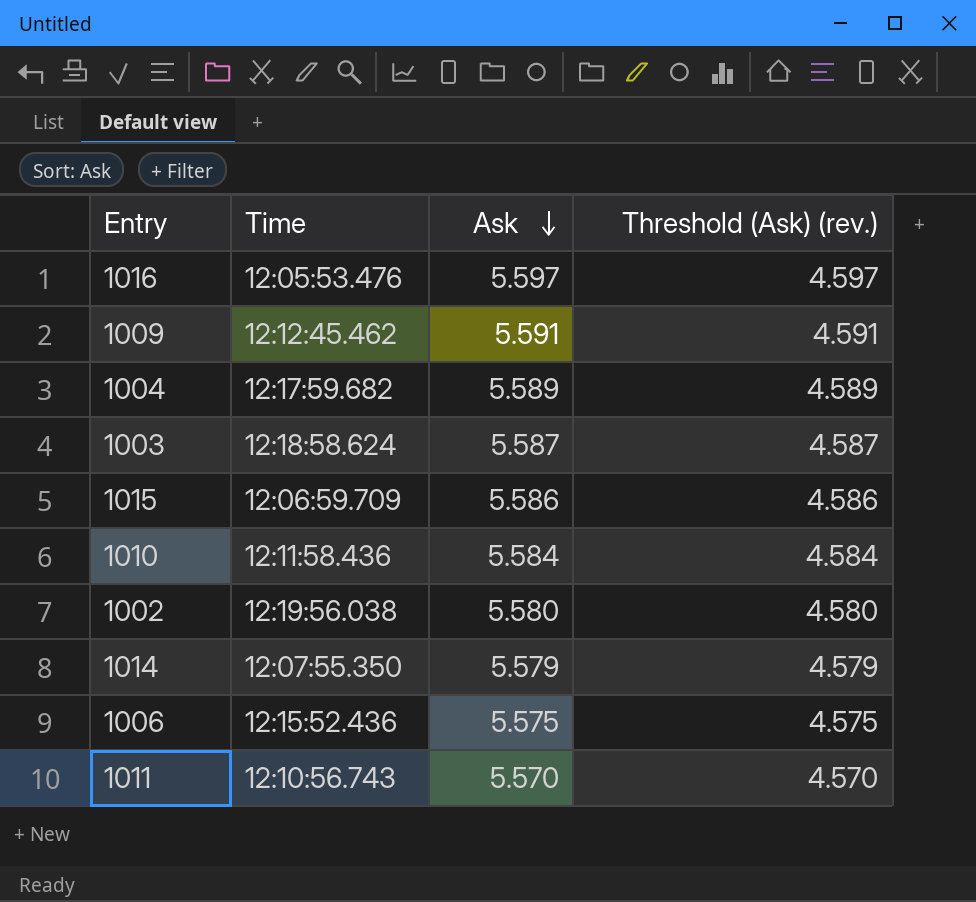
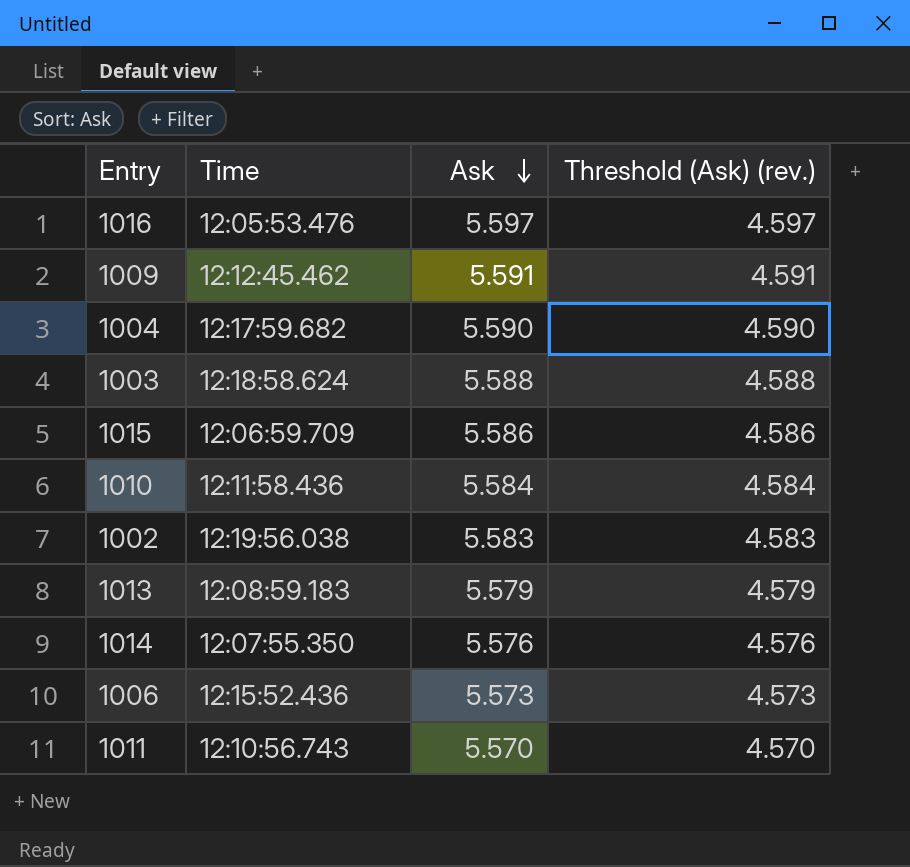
1004 | Ask: 5.589 -> 5.590
1004 | Threshold (Ask) (rev.): 4.589 -> 4.590
1003 | Ask: 5.587 -> 5.588
1003 | Threshold (Ask) (rev.): 4.587 -> 4.588
1002 | Ask: 5.580 -> 5.583
1002 | Threshold (Ask) (rev.): 4.580 -> 4.583
row 1013: none -> 12:08:59.183 | 5.579 | 4.579
1014 | Ask: 5.579 -> 5.576
1014 | Threshold (Ask) (rev.): 4.579 -> 4.576
1006 | Ask: 5.575 -> 5.573
1006 | Threshold (Ask) (rev.): 4.575 -> 4.573

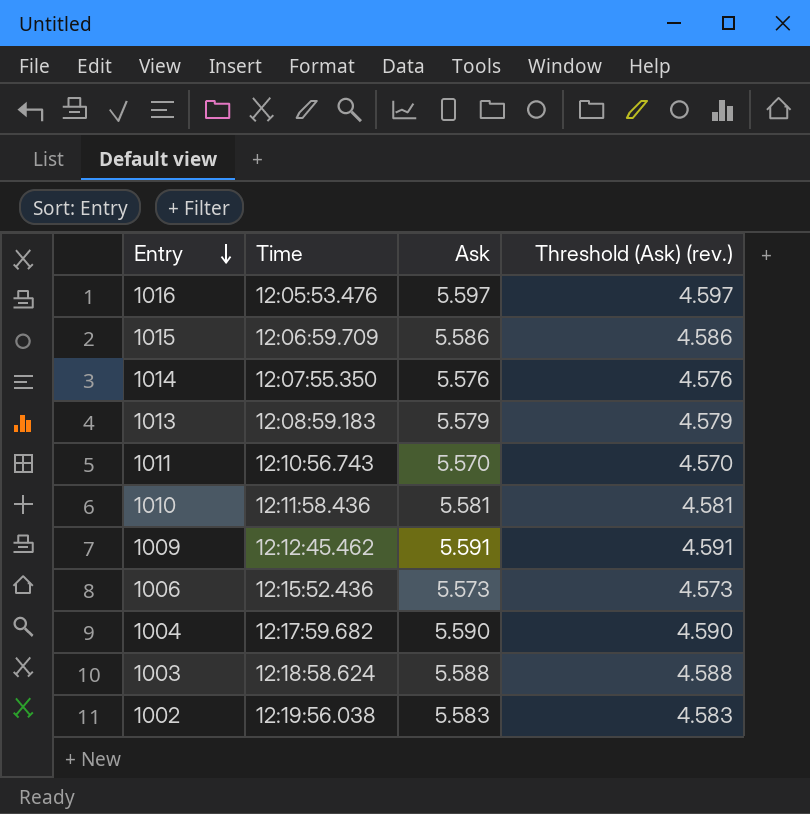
row order: Ask descending -> Entry descending
1010 | Ask: 5.584 -> 5.581
1010 | Threshold (Ask) (rev.): 4.584 -> 4.581

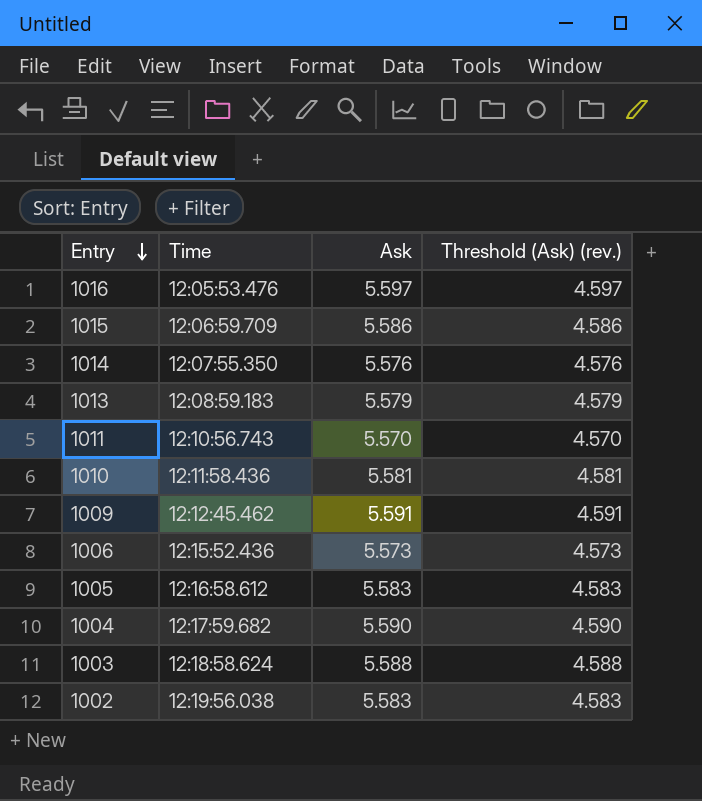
row 1005: none -> 12:16:58.612 | 5.583 | 4.583

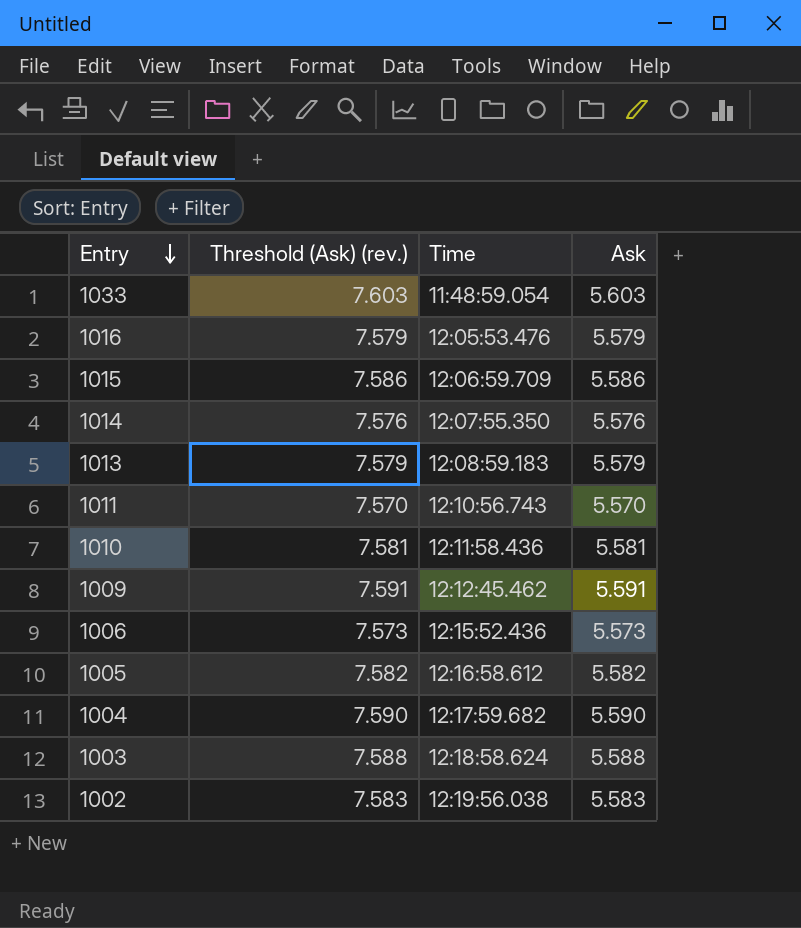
column Threshold (Ask) (rev.) | formula: [Ask] - 1 -> [Ask] + 2
column Threshold (Ask) (rev.) | position: 4 -> 2
row 1033: none -> 7.603 | 11:48:59.054 | 5.603
1016 | Ask: 5.597 -> 5.579
1005 | Ask: 5.583 -> 5.582

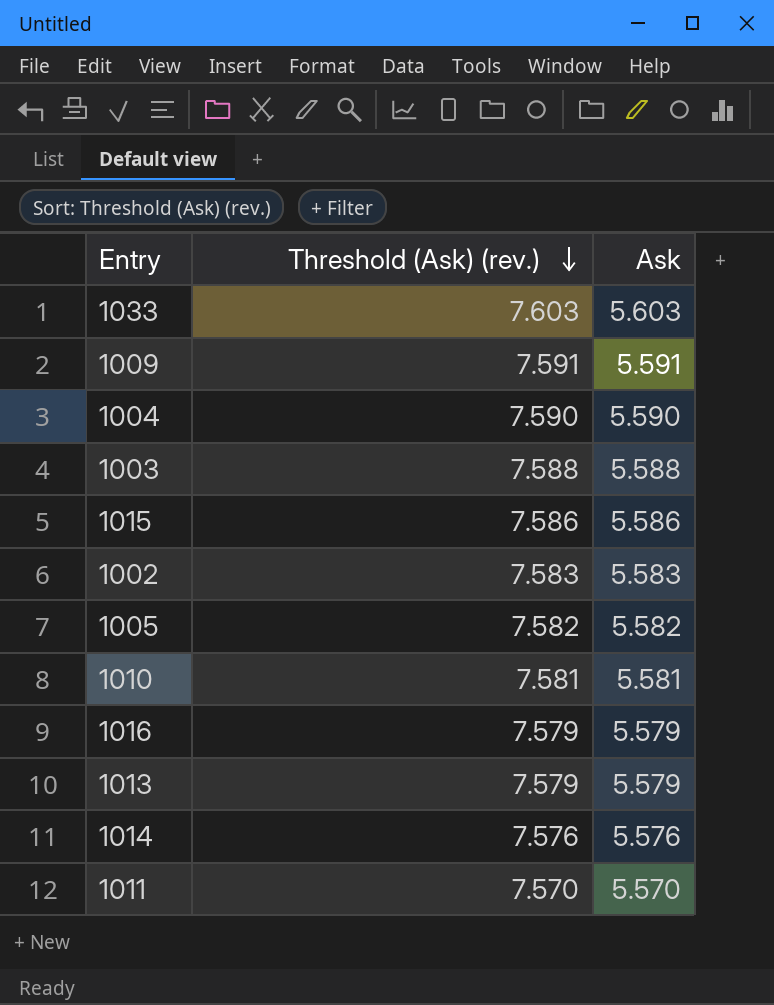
row order: Entry descending -> Threshold (Ask) (rev.) descending
column Time | position: 3 -> none
row 1006: 7.573 | 12:15:52.436 | 5.573 -> none

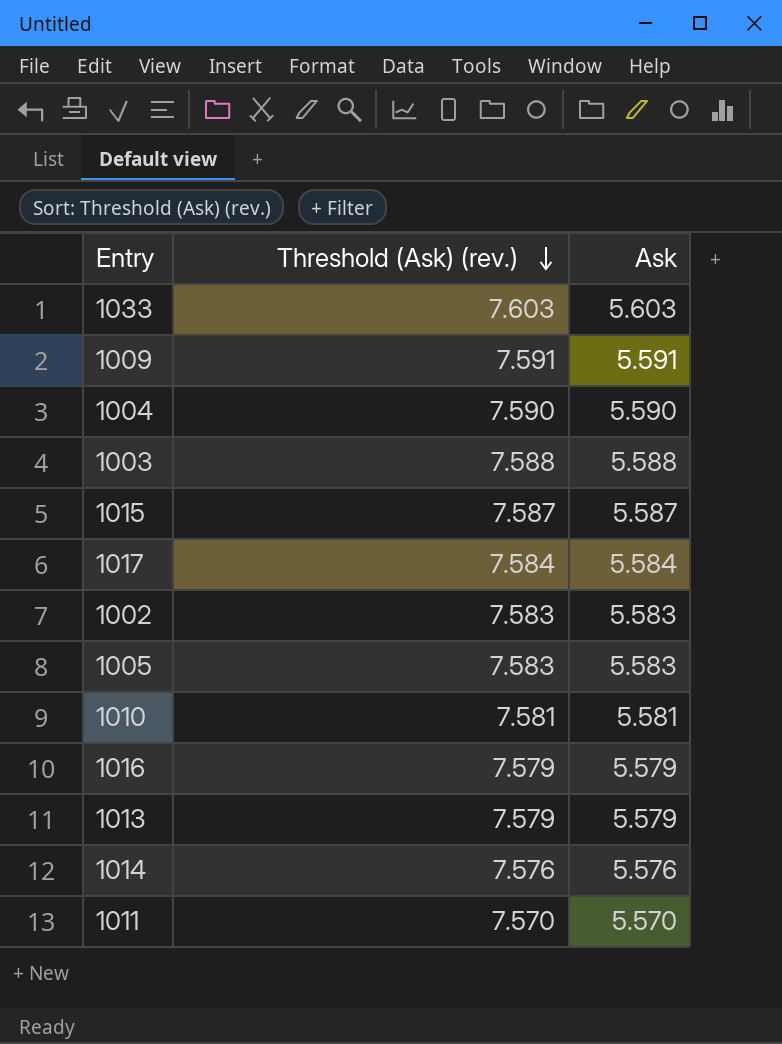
1015 | Threshold (Ask) (rev.): 7.586 -> 7.587
1015 | Ask: 5.586 -> 5.587
row 1017: none -> 7.584 | 5.584
1005 | Threshold (Ask) (rev.): 7.582 -> 7.583
1005 | Ask: 5.582 -> 5.583

